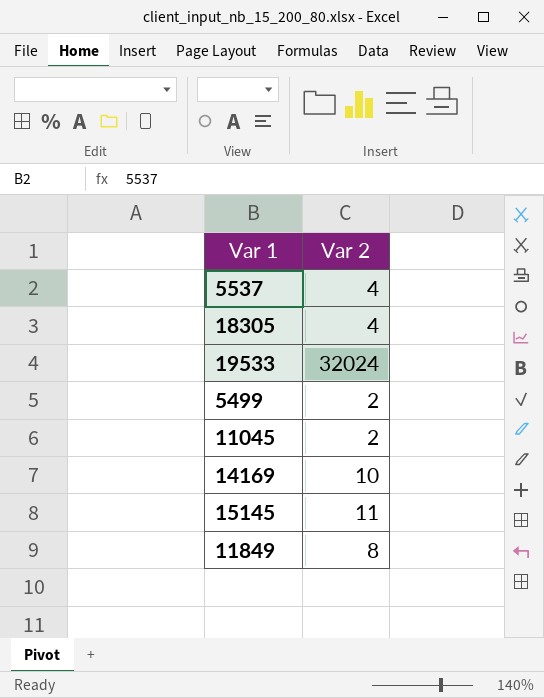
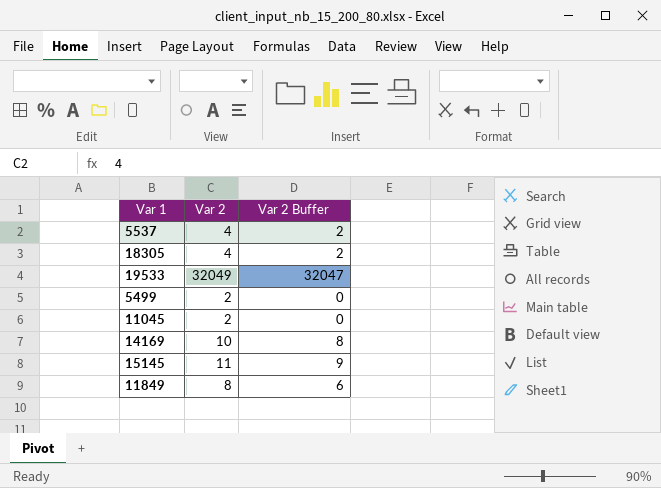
column Var 2 Buffer | formula: none -> [Var 2] - 2
19533 | Var 2: 32024 -> 32049

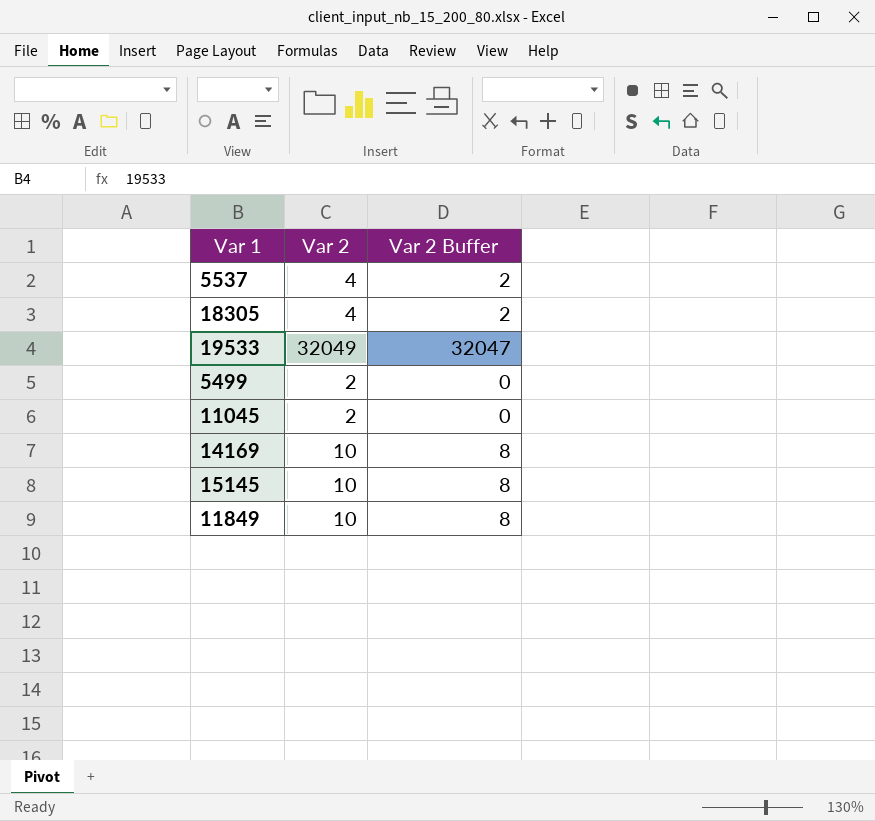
15145 | Var 2: 11 -> 10
15145 | Var 2 Buffer: 9 -> 8
11849 | Var 2: 8 -> 10
11849 | Var 2 Buffer: 6 -> 8

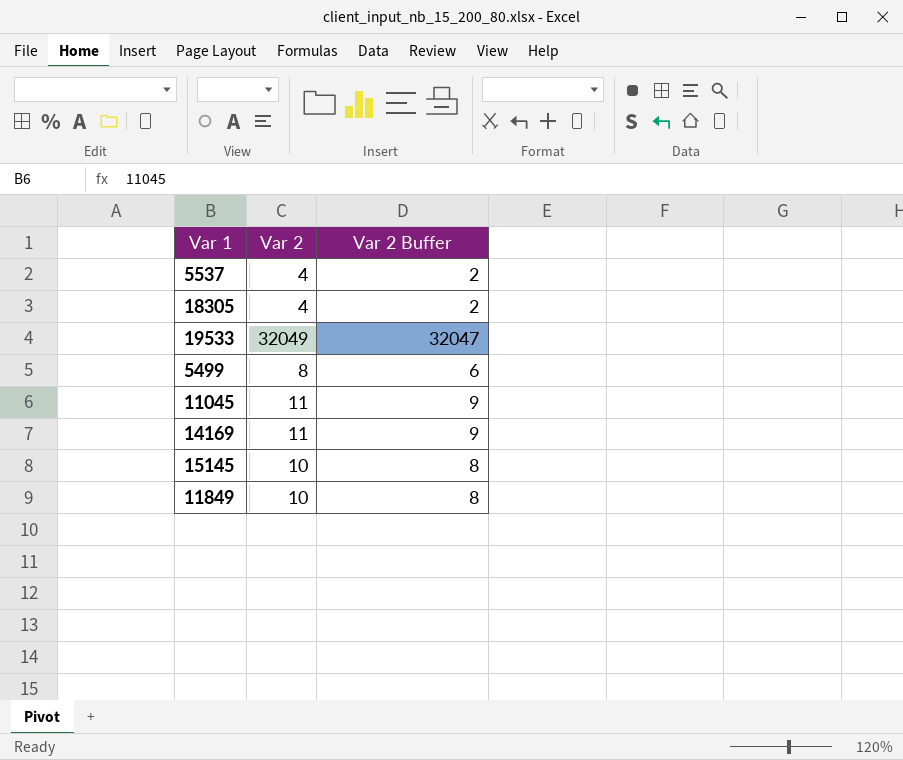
5499 | Var 2: 2 -> 8
5499 | Var 2 Buffer: 0 -> 6
11045 | Var 2: 2 -> 11
11045 | Var 2 Buffer: 0 -> 9
14169 | Var 2: 10 -> 11
14169 | Var 2 Buffer: 8 -> 9

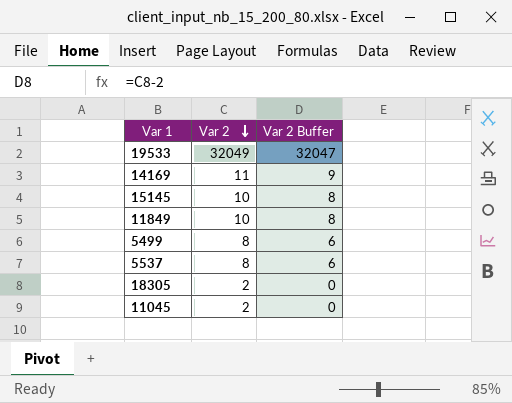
row order: none -> Var 2 descending
5537 | Var 2: 4 -> 8
5537 | Var 2 Buffer: 2 -> 6
18305 | Var 2: 4 -> 2
18305 | Var 2 Buffer: 2 -> 0
11045 | Var 2: 11 -> 2
11045 | Var 2 Buffer: 9 -> 0

